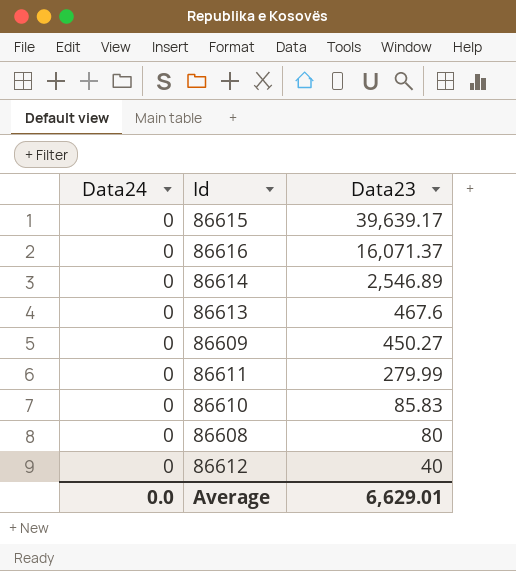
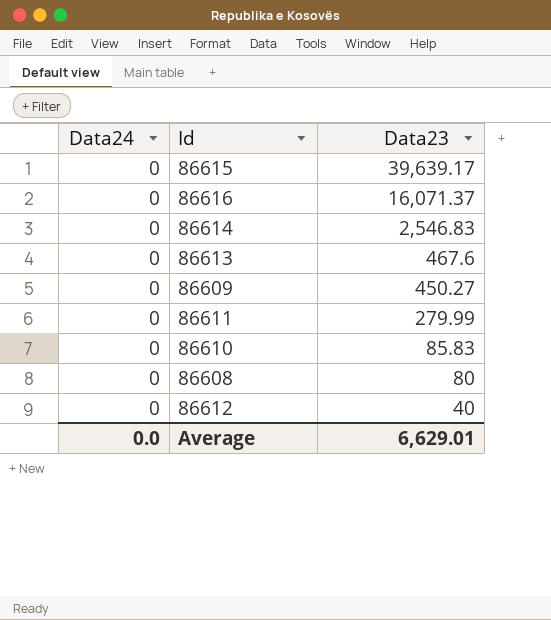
86614 | Data23: 2,546.89 -> 2,546.83

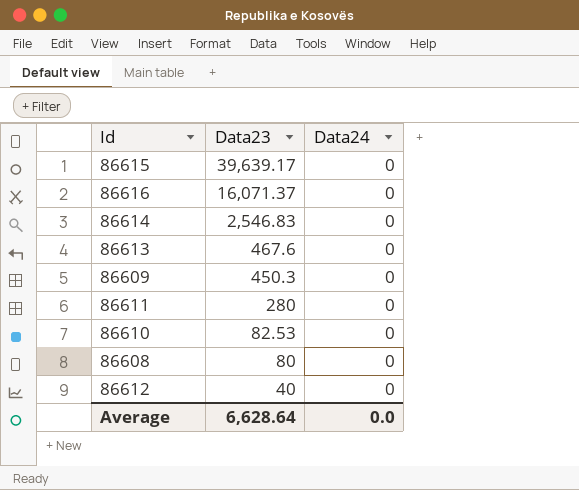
column Data24 | position: 1 -> 3
86609 | Data23: 450.27 -> 450.3
86611 | Data23: 279.99 -> 280
86610 | Data23: 85.83 -> 82.53
Average | Data23: 6,629.01 -> 6,628.64

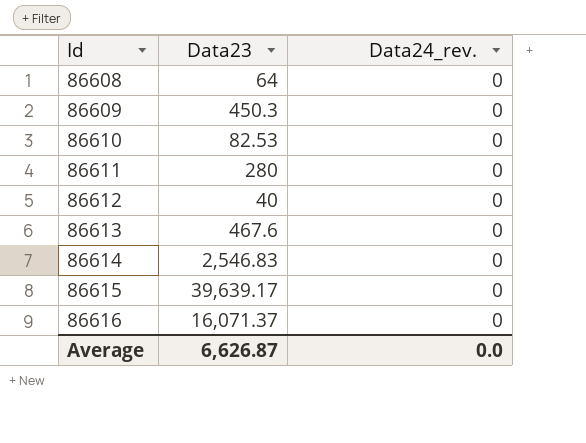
row order: Data23 descending -> Id ascending
column name: Data24 -> Data24_rev.
86608 | Data23: 80 -> 64
Average | Data23: 6,628.64 -> 6,626.87

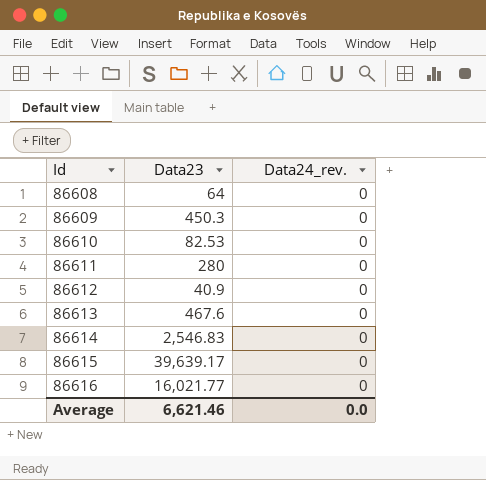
86612 | Data23: 40 -> 40.9
86616 | Data23: 16,071.37 -> 16,021.77
Average | Data23: 6,626.87 -> 6,621.46

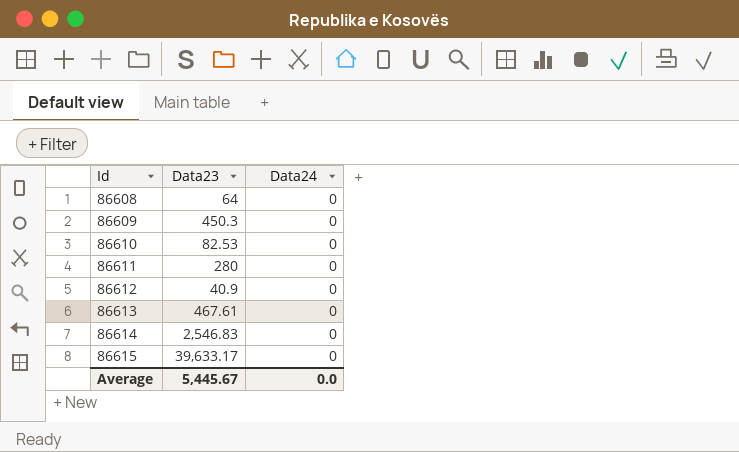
column name: Data24_rev. -> Data24
row 86616: 16,021.77 | 0 -> none
86613 | Data23: 467.6 -> 467.61
86615 | Data23: 39,639.17 -> 39,633.17
Average | Data23: 6,621.46 -> 5,445.67

